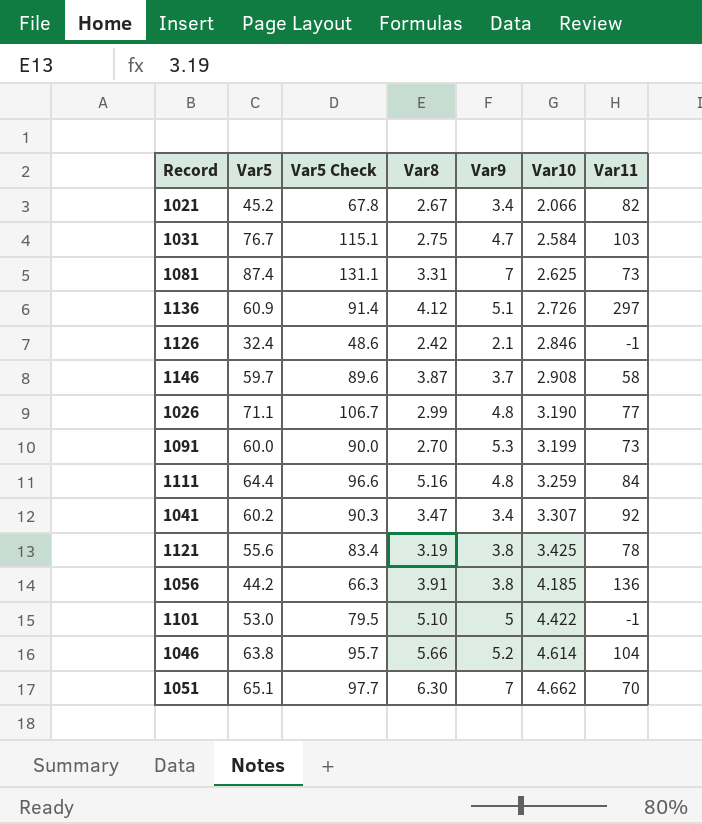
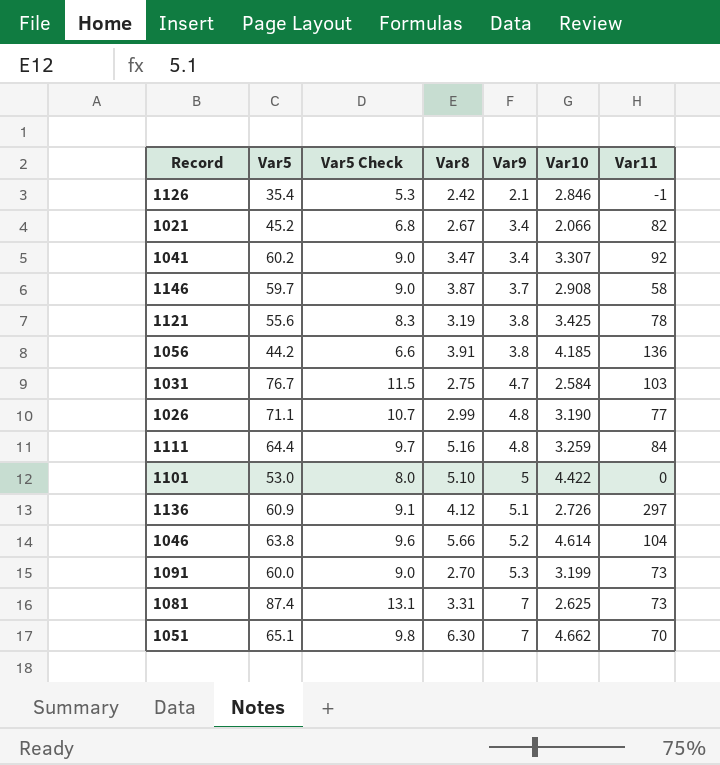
row order: Var10 ascending -> Var9 ascending
column Var5 Check | formula: [Var5] * 1.5 -> [Var5] * 0.15
1126 | Var5: 32.4 -> 35.4
1101 | Var11: -1 -> 0

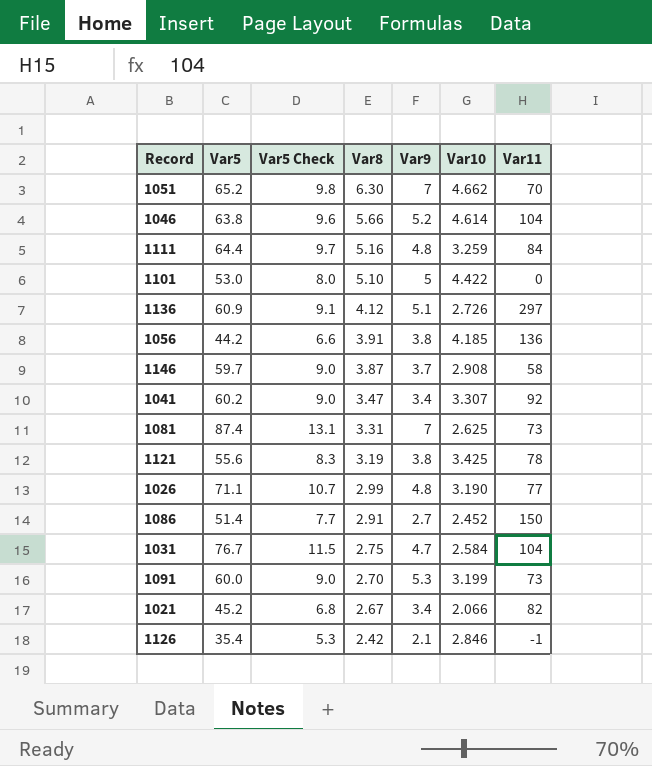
row order: Var9 ascending -> Var8 descending
1051 | Var5: 65.1 -> 65.2
row 1086: none -> 51.4 | 7.7 | 2.91 | 2.7 | 2.452 | 150
1031 | Var11: 103 -> 104

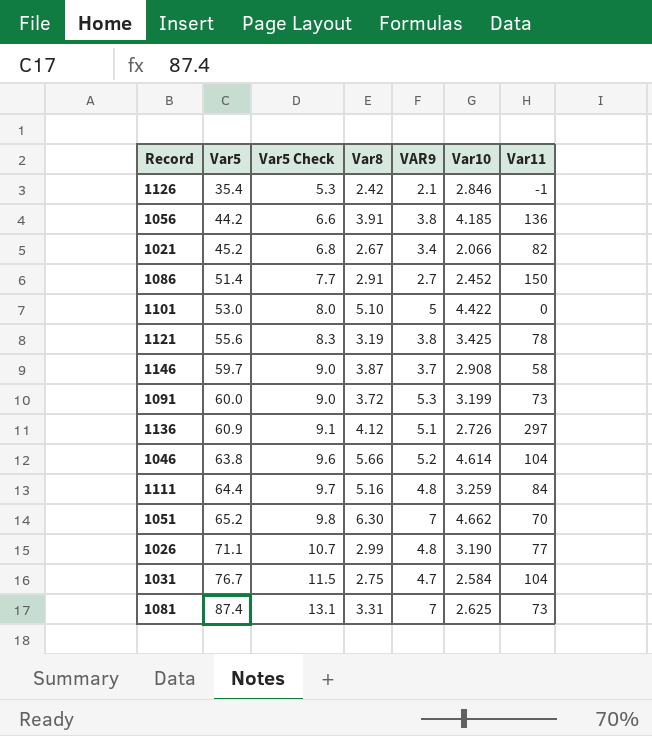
row order: Var8 descending -> Var5 ascending
column name: Var9 -> VAR9
row 1041: 60.2 | 9.0 | 3.47 | 3.4 | 3.307 | 92 -> none
1091 | Var8: 2.70 -> 3.72

